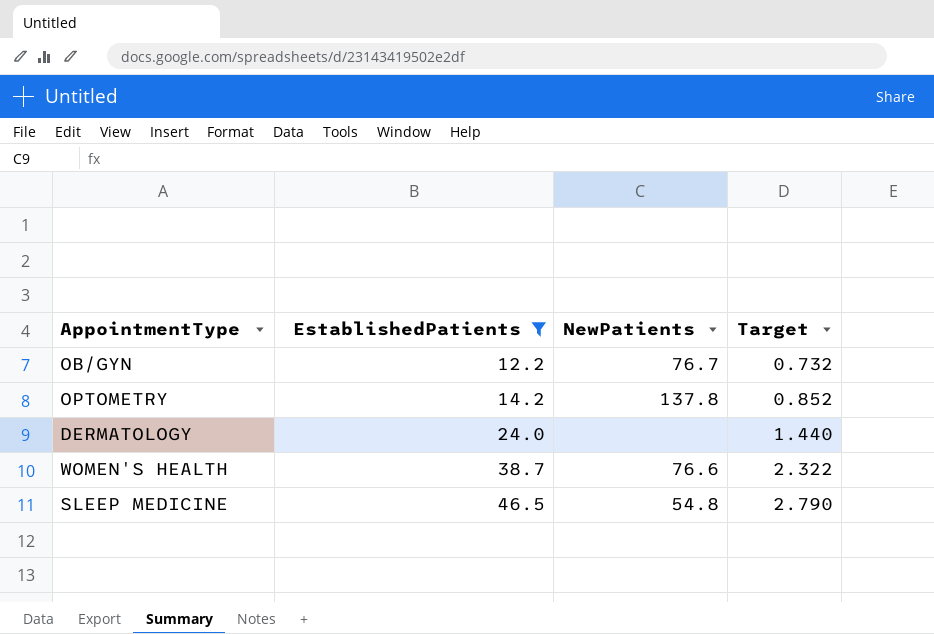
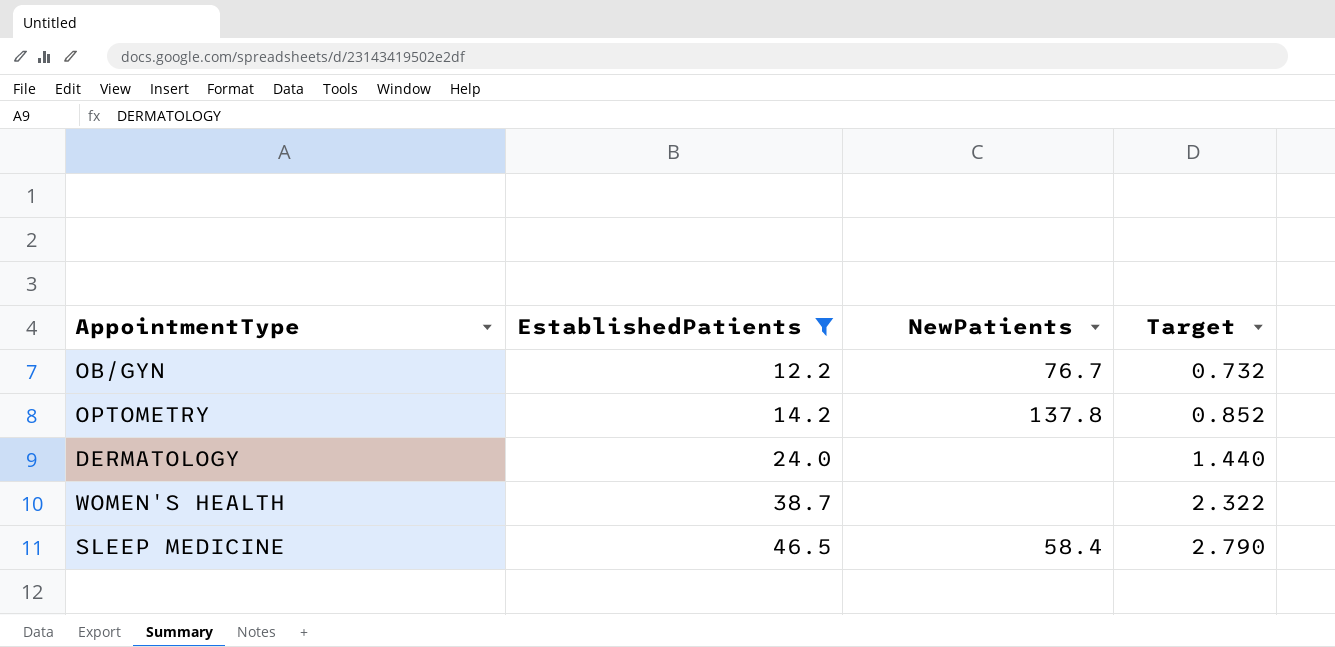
WOMEN'S HEALTH | NewPatients: 76.6 -> none
SLEEP MEDICINE | NewPatients: 54.8 -> 58.4

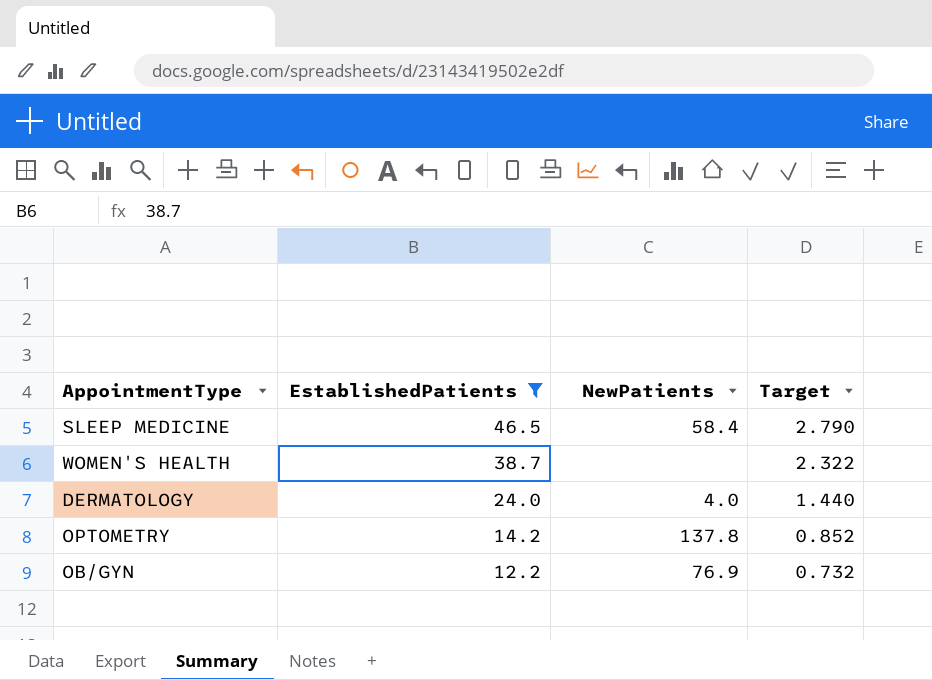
row order: EstablishedPatients ascending -> EstablishedPatients descending
DERMATOLOGY | NewPatients: none -> 4.0
OB/GYN | NewPatients: 76.7 -> 76.9

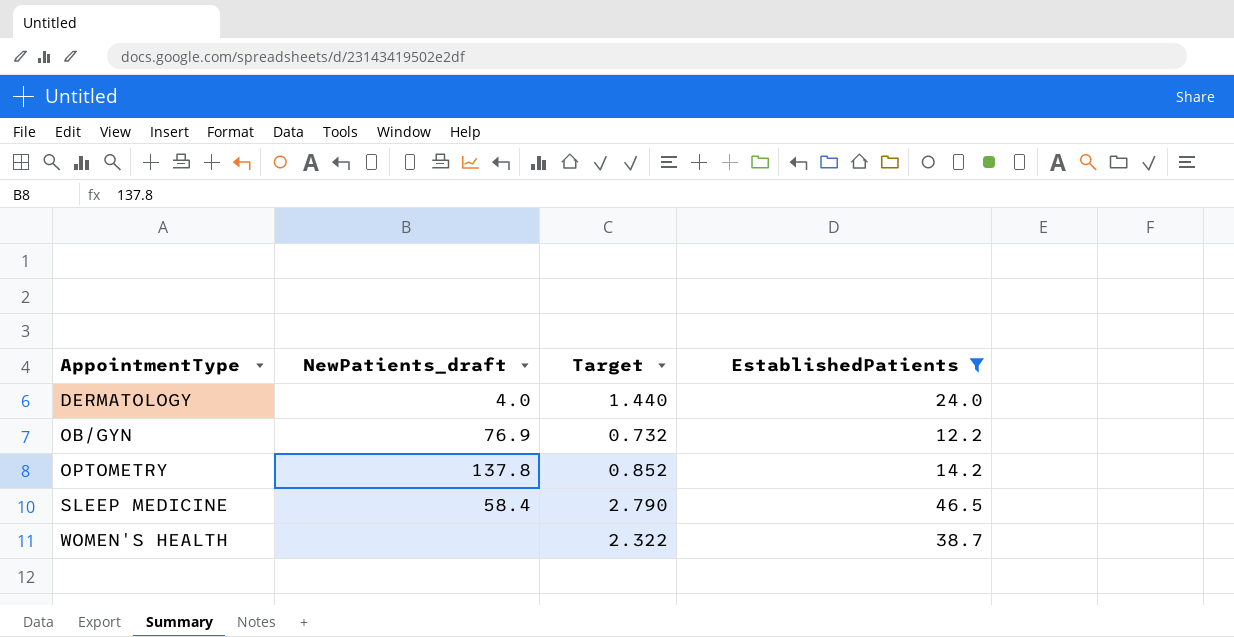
row order: EstablishedPatients descending -> AppointmentType ascending
column name: NewPatients -> NewPatients_draft
column EstablishedPatients | position: 2 -> 4

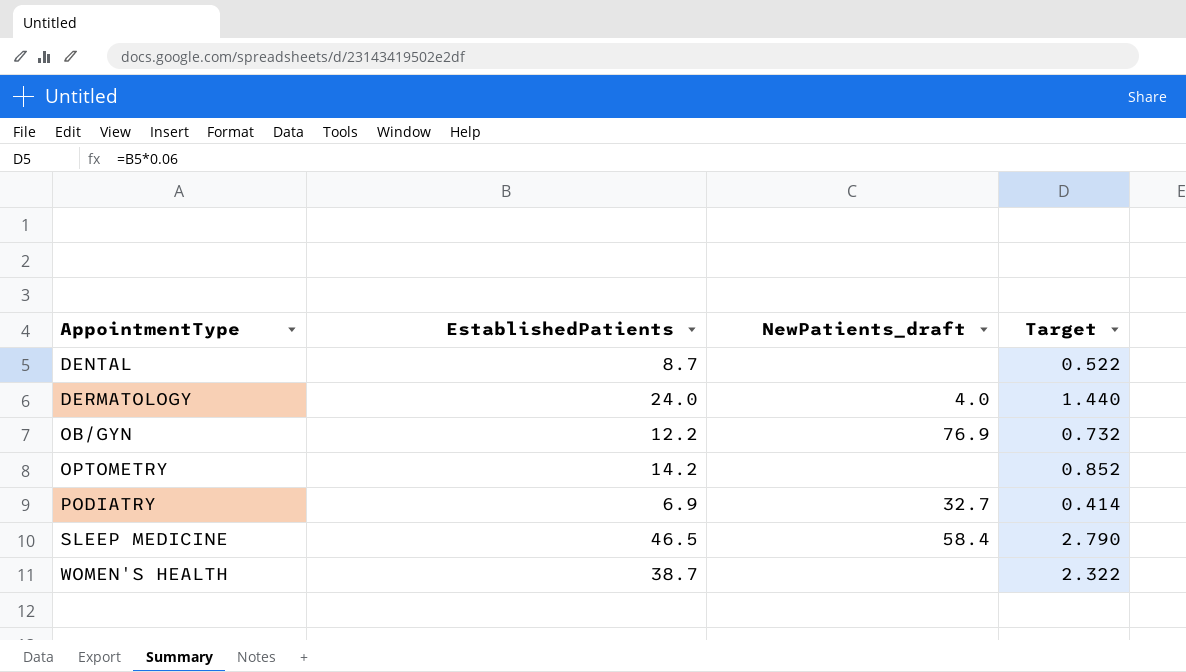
filter: EstablishedPatients >= 12.2 -> none
column EstablishedPatients | position: 4 -> 2
OPTOMETRY | NewPatients_draft: 137.8 -> none

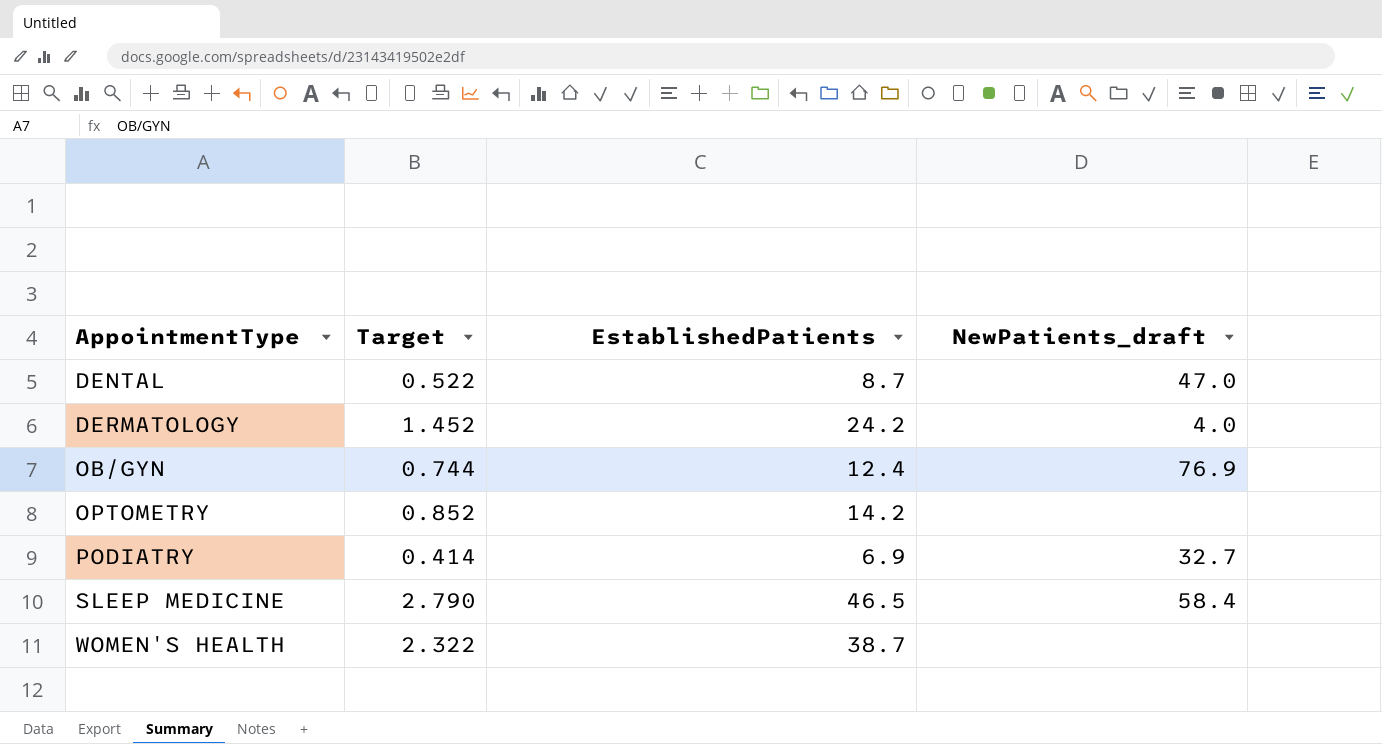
column Target | position: 4 -> 2
DENTAL | NewPatients_draft: none -> 47.0
DERMATOLOGY | Target: 1.440 -> 1.452
DERMATOLOGY | EstablishedPatients: 24.0 -> 24.2
OB/GYN | Target: 0.732 -> 0.744
OB/GYN | EstablishedPatients: 12.2 -> 12.4

